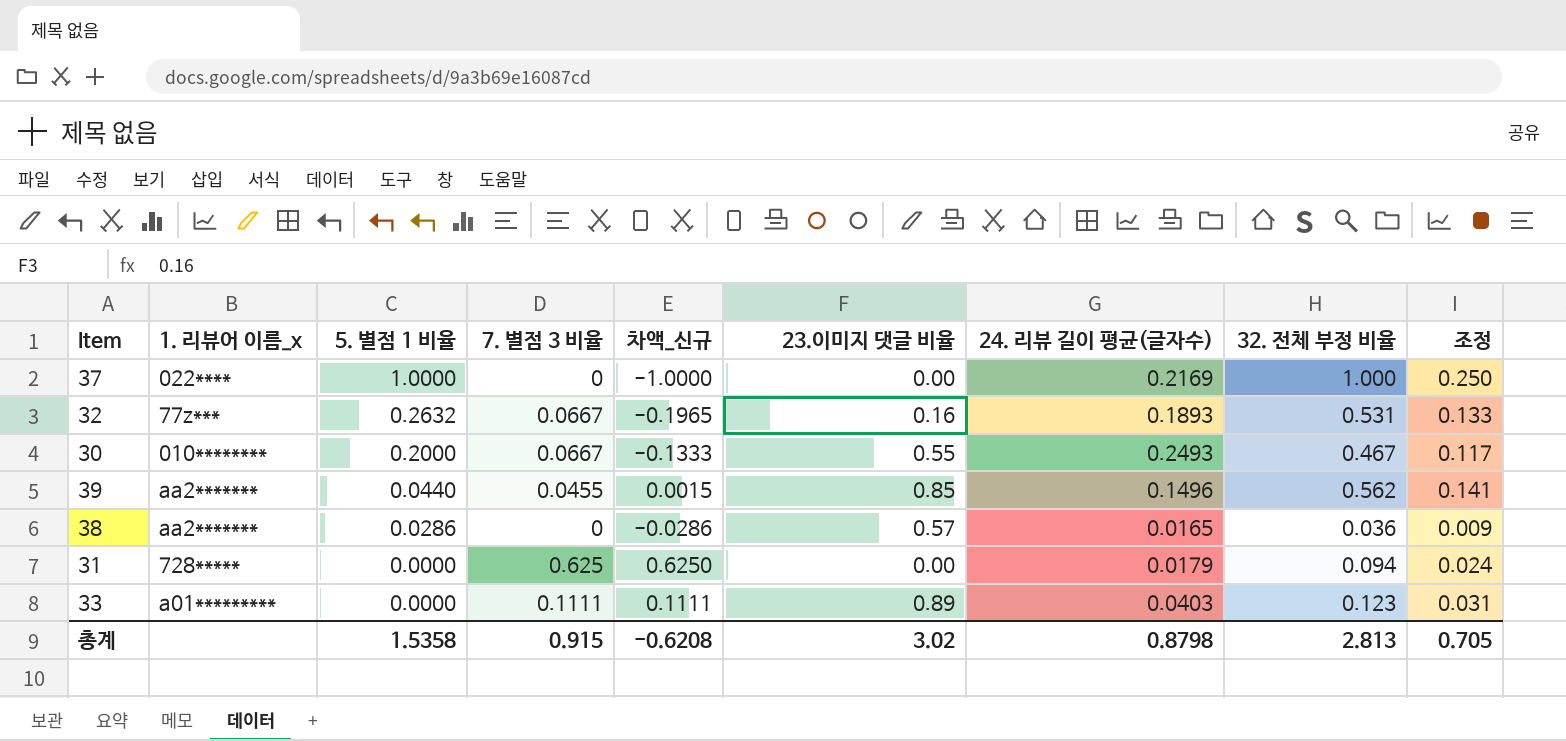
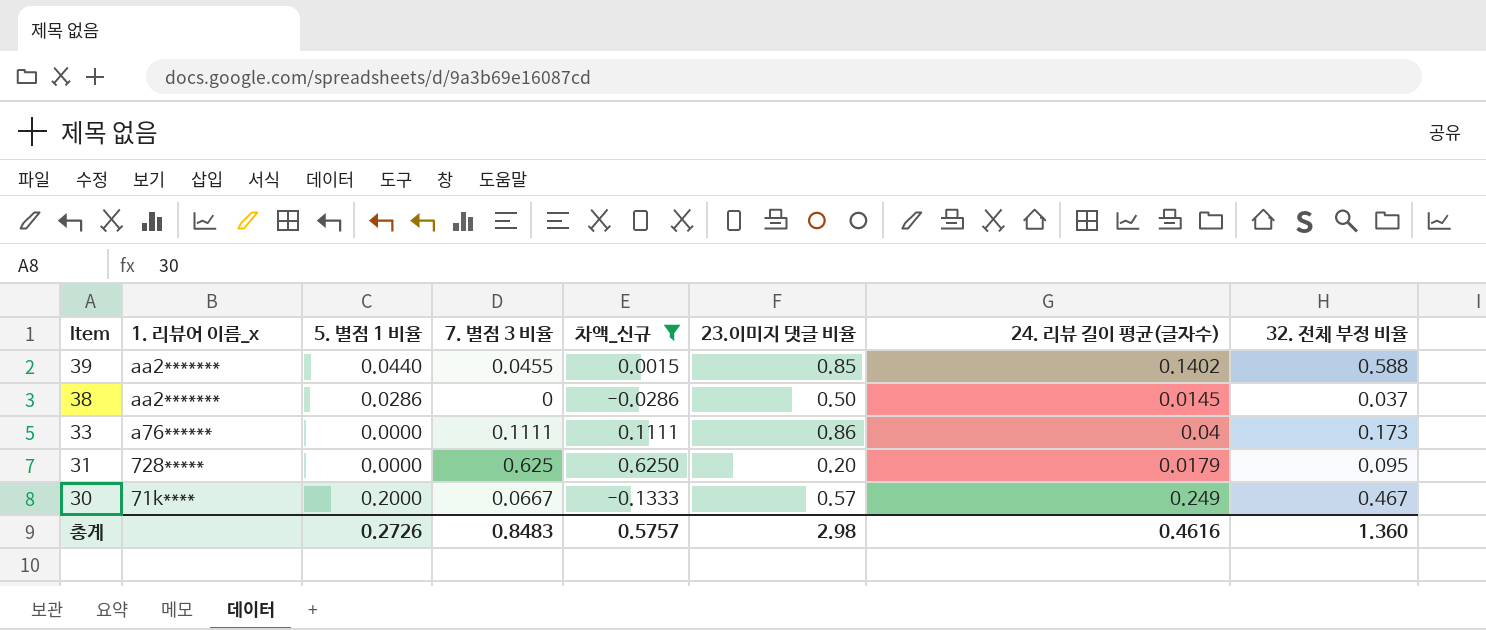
filter: none -> 차액_신규 >= -0.1333
row order: 5. 별점 1 비율 descending -> Item descending
column 조정 | formula: [32. 전체 부정 비율] * 0.25 -> none
39 | 24. 리뷰 길이 평균(글자수): 0.1496 -> 0.1402
39 | 32. 전체 부정 비율: 0.562 -> 0.588
38 | 23.이미지 댓글 비율: 0.57 -> 0.50
38 | 24. 리뷰 길이 평균(글자수): 0.0165 -> 0.0145
38 | 32. 전체 부정 비율: 0.036 -> 0.037
33 | 1. 리뷰어 이름_x: a01********* -> a76******
33 | 23.이미지 댓글 비율: 0.89 -> 0.86
33 | 24. 리뷰 길이 평균(글자수): 0.0403 -> 0.04
33 | 32. 전체 부정 비율: 0.123 -> 0.173
31 | 23.이미지 댓글 비율: 0.00 -> 0.20
31 | 32. 전체 부정 비율: 0.094 -> 0.095
30 | 1. 리뷰어 이름_x: 010******** -> 71k****
30 | 23.이미지 댓글 비율: 0.55 -> 0.57
30 | 24. 리뷰 길이 평균(글자수): 0.2493 -> 0.249
총계 | 5. 별점 1 비율: 1.5358 -> 0.2726
총계 | 7. 별점 3 비율: 0.915 -> 0.8483
총계 | 차액_신규: -0.6208 -> 0.5757
총계 | 23.이미지 댓글 비율: 3.02 -> 2.98
총계 | 24. 리뷰 길이 평균(글자수): 0.8798 -> 0.4616
총계 | 32. 전체 부정 비율: 2.813 -> 1.360

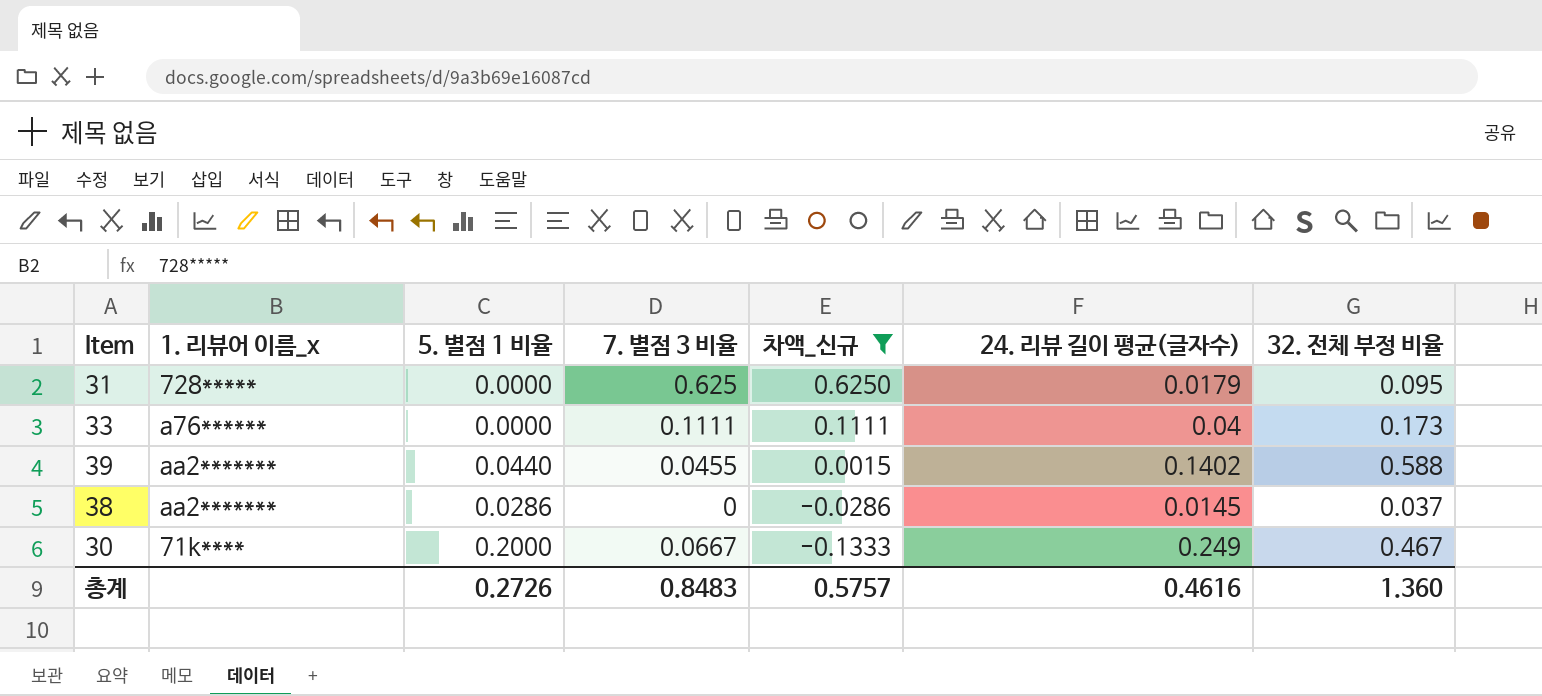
row order: Item descending -> 차액_신규 descending
column 23.이미지 댓글 비율 | position: 6 -> none

